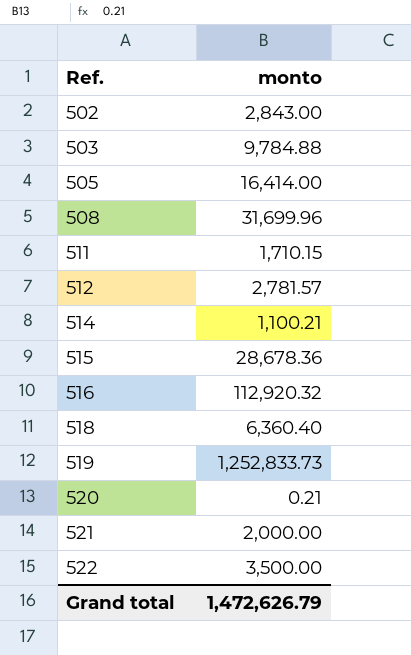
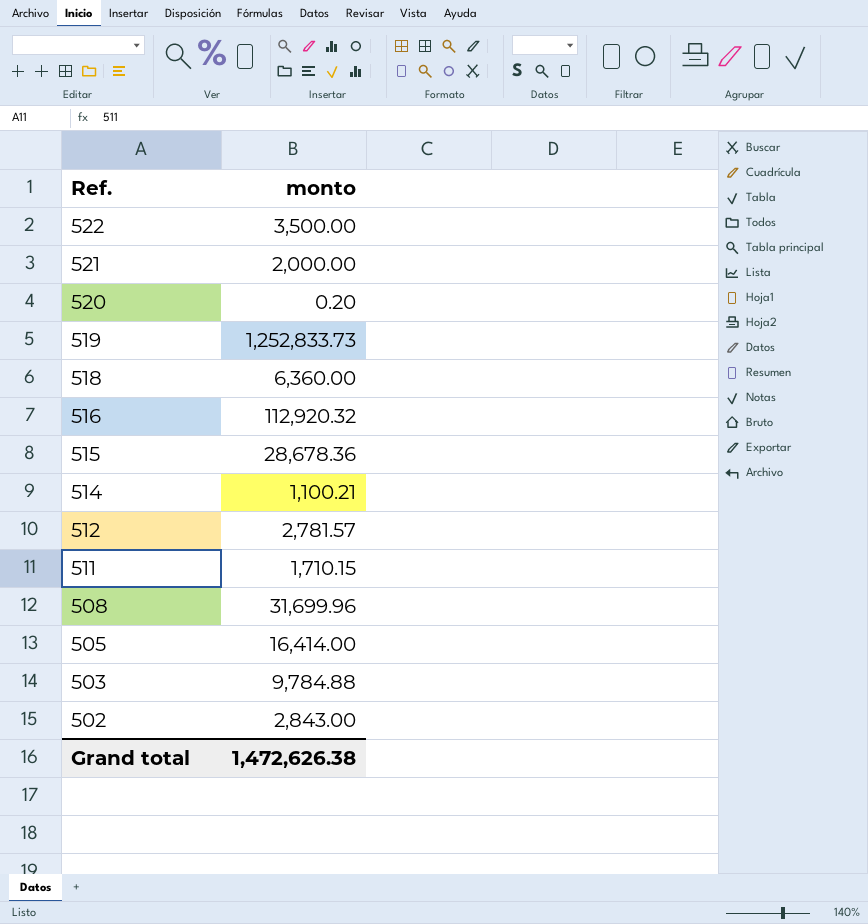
row order: Ref. ascending -> Ref. descending
520 | monto: 0.21 -> 0.20
518 | monto: 6,360.40 -> 6,360.00
Grand total | monto: 1,472,626.79 -> 1,472,626.38

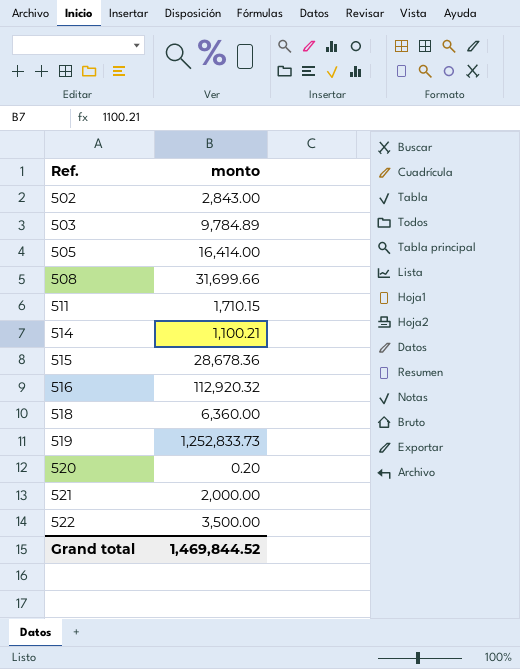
row order: Ref. descending -> Ref. ascending
row 512: 2,781.57 -> none
503 | monto: 9,784.88 -> 9,784.89
508 | monto: 31,699.96 -> 31,699.66
Grand total | monto: 1,472,626.38 -> 1,469,844.52

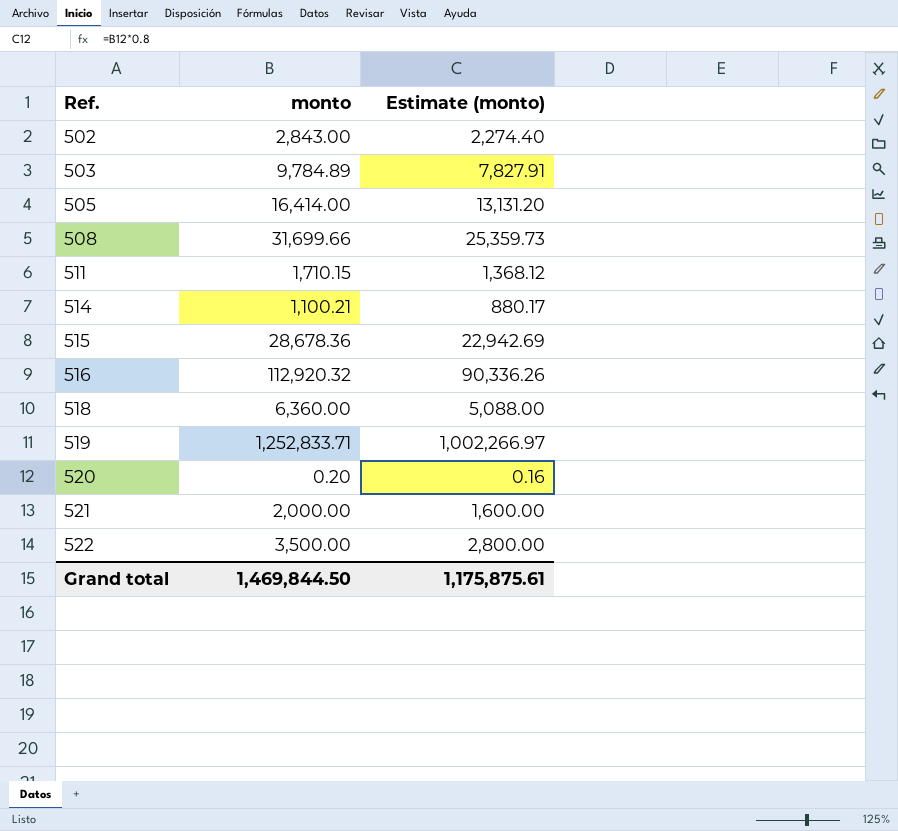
column Estimate (monto) | formula: none -> [monto] * 0.8
519 | monto: 1,252,833.73 -> 1,252,833.71
Grand total | monto: 1,469,844.52 -> 1,469,844.50

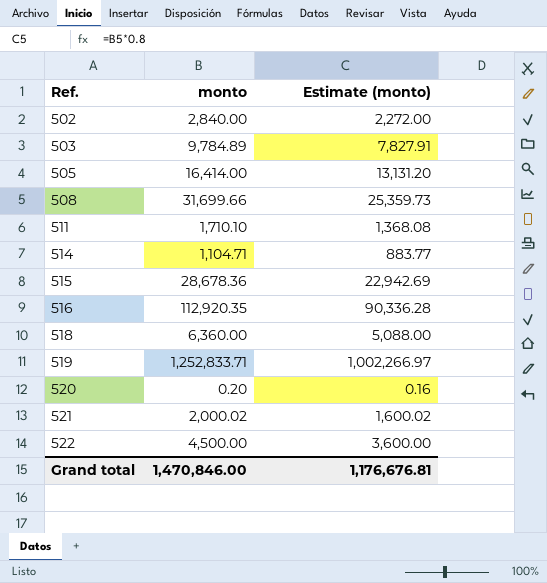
502 | monto: 2,843.00 -> 2,840.00
502 | Estimate (monto): 2,274.40 -> 2,272.00
511 | monto: 1,710.15 -> 1,710.10
511 | Estimate (monto): 1,368.12 -> 1,368.08
514 | monto: 1,100.21 -> 1,104.71
514 | Estimate (monto): 880.17 -> 883.77
516 | monto: 112,920.32 -> 112,920.35
516 | Estimate (monto): 90,336.26 -> 90,336.28
521 | monto: 2,000.00 -> 2,000.02
521 | Estimate (monto): 1,600.00 -> 1,600.02
522 | monto: 3,500.00 -> 4,500.00
522 | Estimate (monto): 2,800.00 -> 3,600.00
Grand total | monto: 1,469,844.50 -> 1,470,846.00
Grand total | Estimate (monto): 1,175,875.61 -> 1,176,676.81

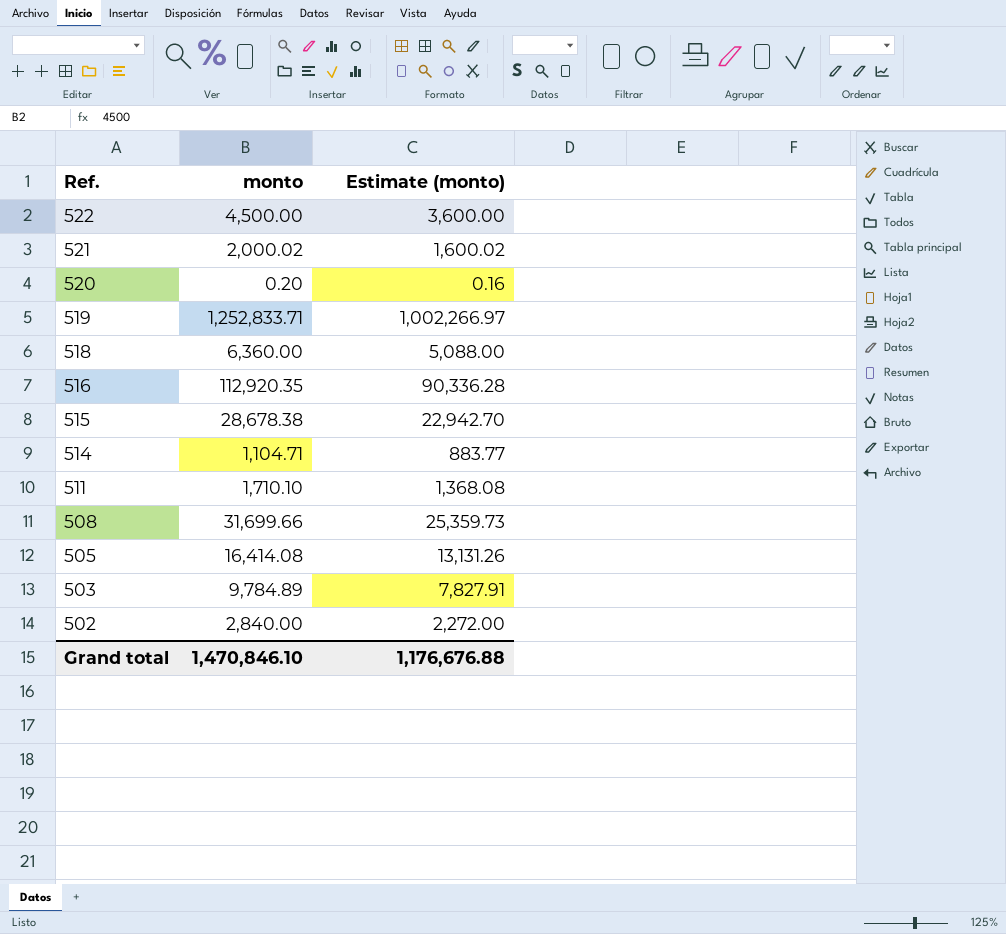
row order: Ref. ascending -> Ref. descending
515 | monto: 28,678.36 -> 28,678.38
515 | Estimate (monto): 22,942.69 -> 22,942.70
505 | monto: 16,414.00 -> 16,414.08
505 | Estimate (monto): 13,131.20 -> 13,131.26
Grand total | monto: 1,470,846.00 -> 1,470,846.10
Grand total | Estimate (monto): 1,176,676.81 -> 1,176,676.88

